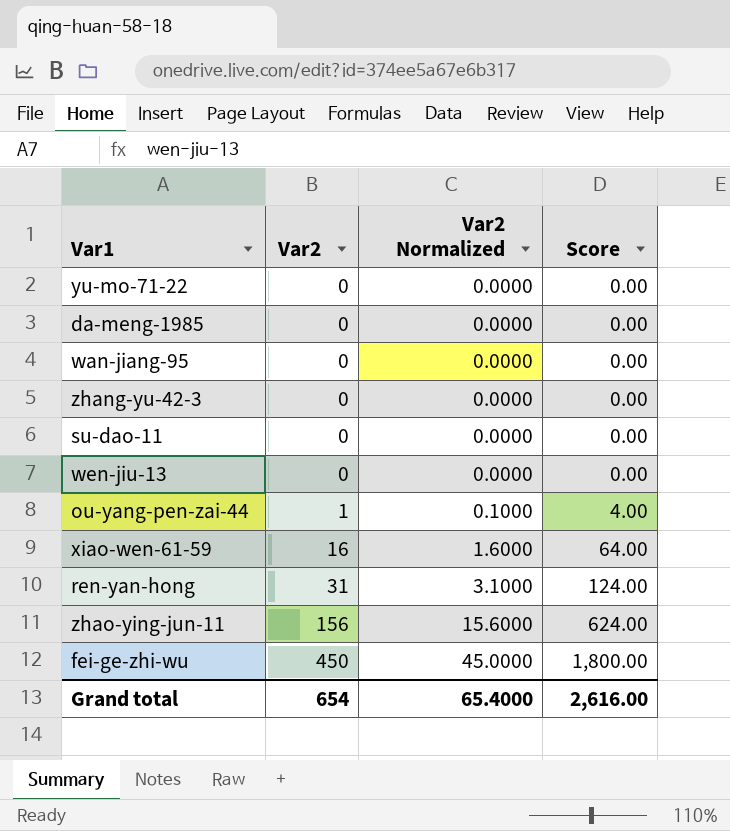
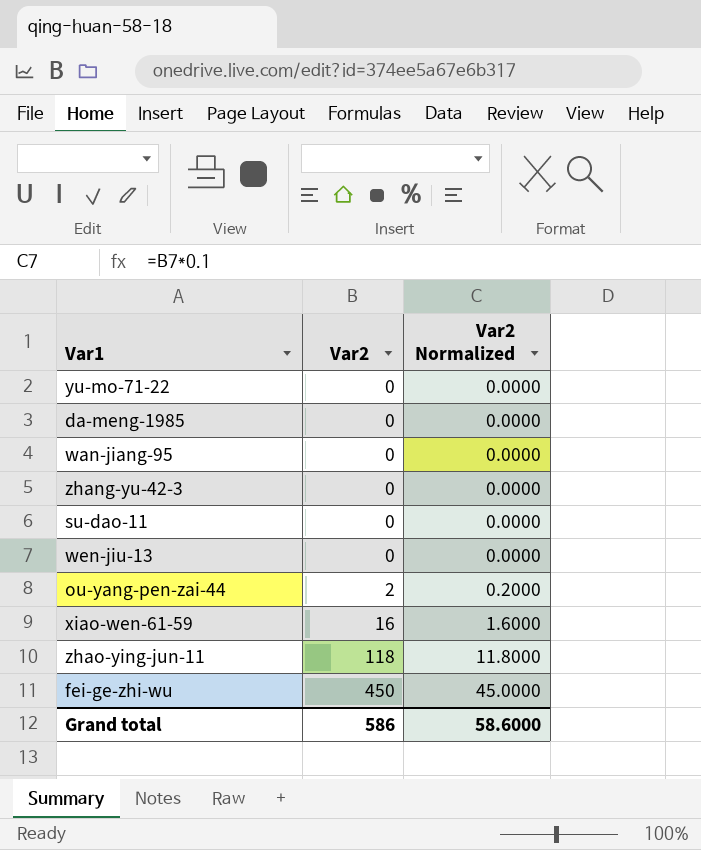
column Score | formula: [Var2] * 4 -> none
row ren-yan-hong: 31 | 3.1000 | 124.00 -> none
ou-yang-pen-zai-44 | Var2: 1 -> 2
ou-yang-pen-zai-44 | Var2 Normalized: 0.1000 -> 0.2000
zhao-ying-jun-11 | Var2: 156 -> 118
zhao-ying-jun-11 | Var2 Normalized: 15.6000 -> 11.8000
Grand total | Var2: 654 -> 586
Grand total | Var2 Normalized: 65.4000 -> 58.6000

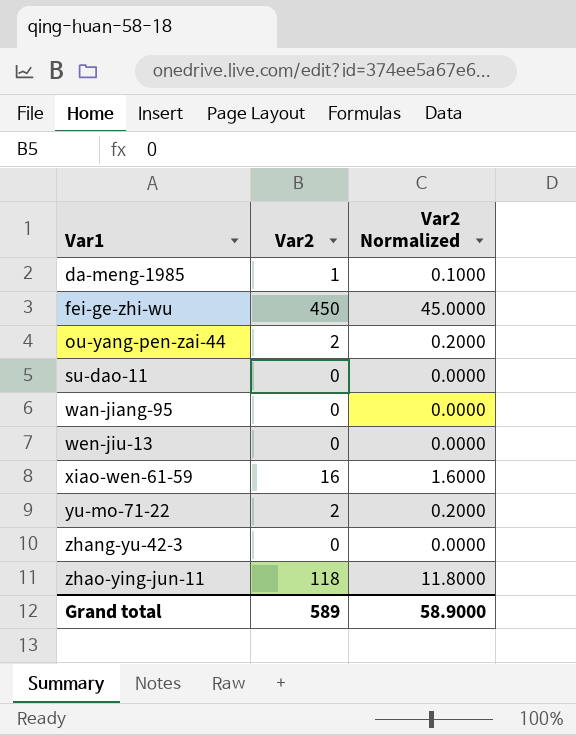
row order: Var2 ascending -> Var1 ascending
da-meng-1985 | Var2: 0 -> 1
da-meng-1985 | Var2 Normalized: 0.0000 -> 0.1000
yu-mo-71-22 | Var2: 0 -> 2
yu-mo-71-22 | Var2 Normalized: 0.0000 -> 0.2000
Grand total | Var2: 586 -> 589
Grand total | Var2 Normalized: 58.6000 -> 58.9000

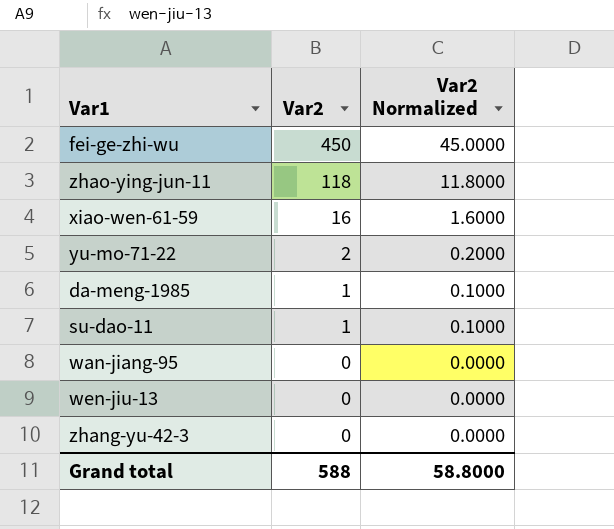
row order: Var1 ascending -> Var2 descending
row ou-yang-pen-zai-44: 2 | 0.2000 -> none
su-dao-11 | Var2: 0 -> 1
su-dao-11 | Var2 Normalized: 0.0000 -> 0.1000
Grand total | Var2: 589 -> 588
Grand total | Var2 Normalized: 58.9000 -> 58.8000

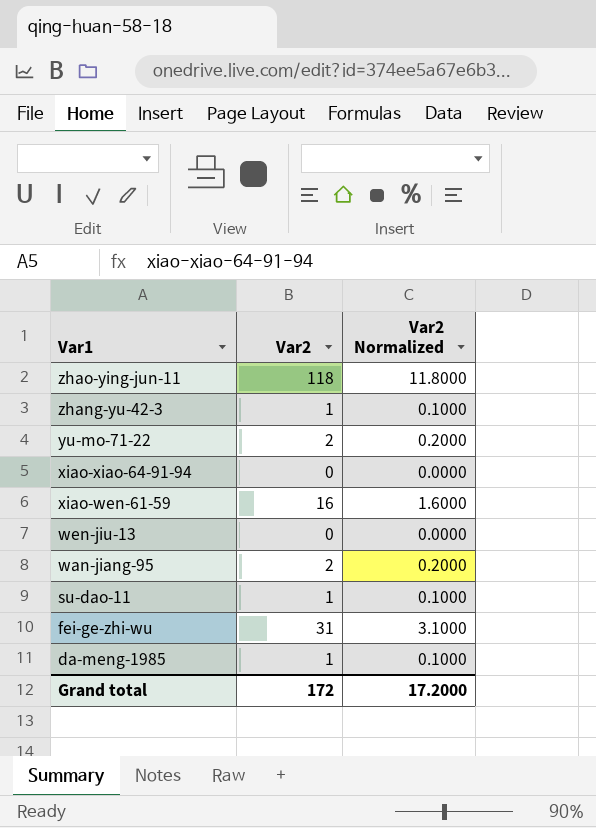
row order: Var2 descending -> Var1 descending
zhang-yu-42-3 | Var2: 0 -> 1
zhang-yu-42-3 | Var2 Normalized: 0.0000 -> 0.1000
row xiao-xiao-64-91-94: none -> 0 | 0.0000
wan-jiang-95 | Var2: 0 -> 2
wan-jiang-95 | Var2 Normalized: 0.0000 -> 0.2000
fei-ge-zhi-wu | Var2: 450 -> 31
fei-ge-zhi-wu | Var2 Normalized: 45.0000 -> 3.1000
Grand total | Var2: 588 -> 172
Grand total | Var2 Normalized: 58.8000 -> 17.2000

